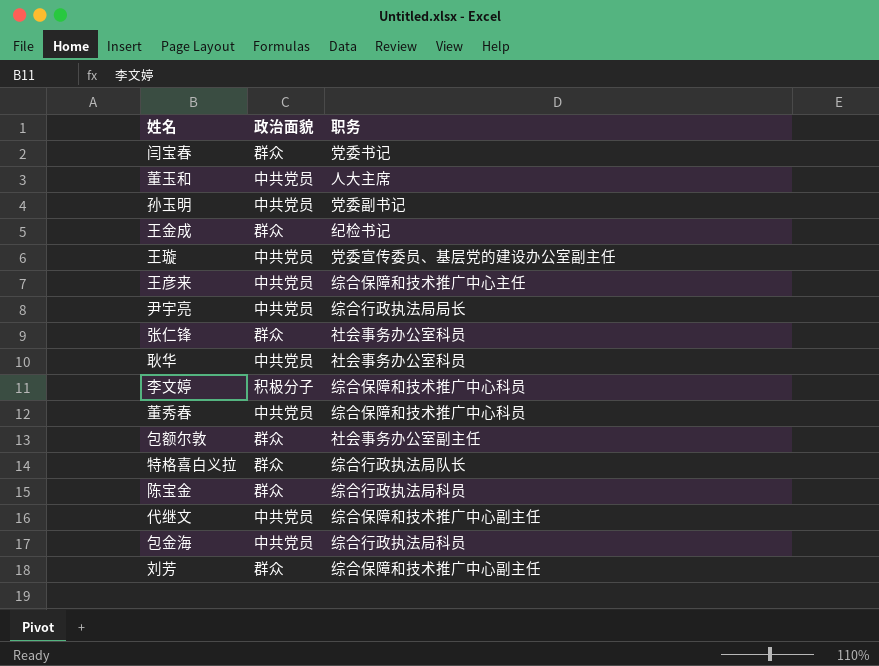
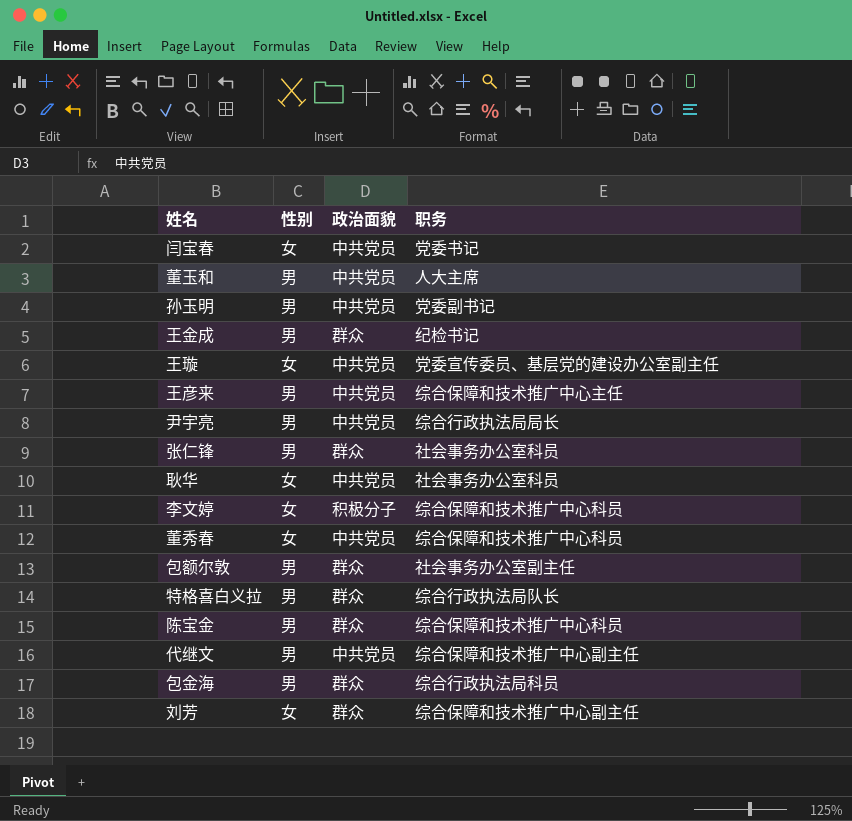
column 性别 | position: none -> 2
闫宝春 | 政治面貌: 群众 -> 中共党员
陈宝金 | 职务: 综合行政执法局科员 -> 综合保障和技术推广中心科员
包金海 | 政治面貌: 中共党员 -> 群众

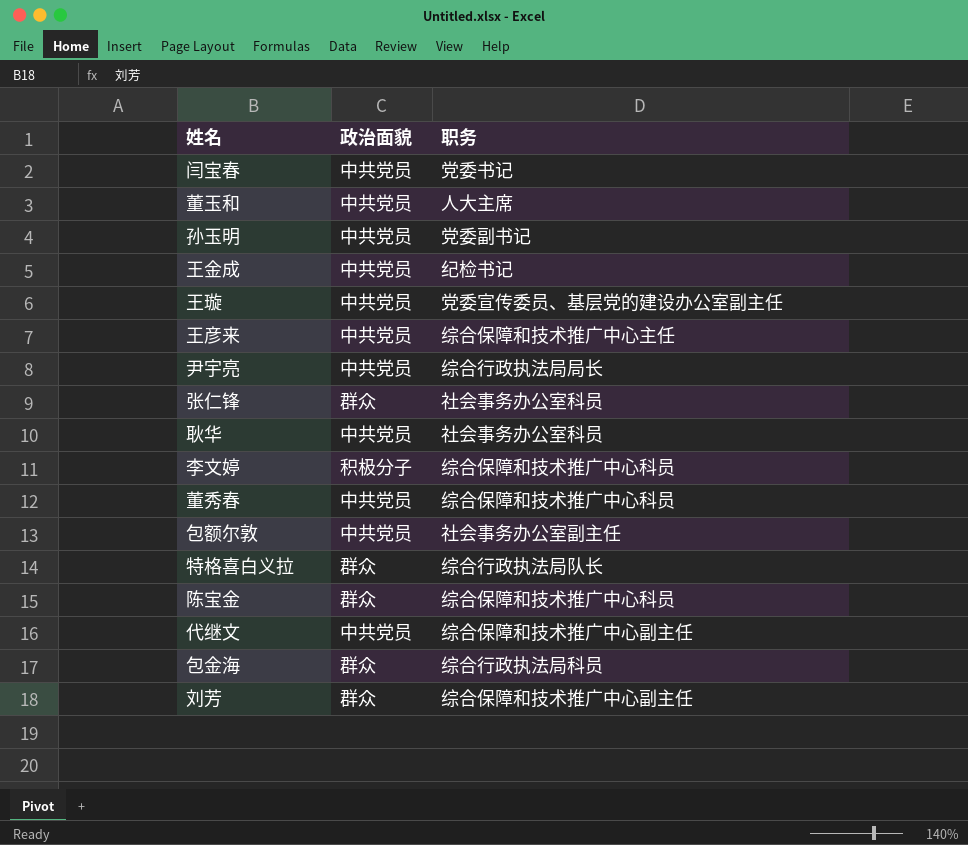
column 性别 | position: 2 -> none
王金成 | 政治面貌: 群众 -> 中共党员
包额尔敦 | 政治面貌: 群众 -> 中共党员

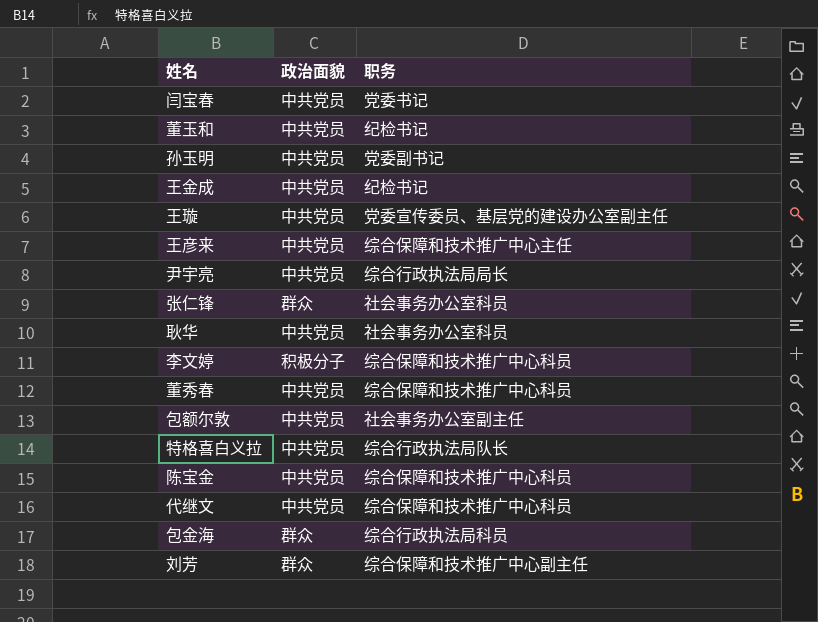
董玉和 | 职务: 人大主席 -> 纪检书记
特格喜白义拉 | 政治面貌: 群众 -> 中共党员
陈宝金 | 政治面貌: 群众 -> 中共党员
代继文 | 职务: 综合保障和技术推广中心副主任 -> 综合保障和技术推广中心科员

